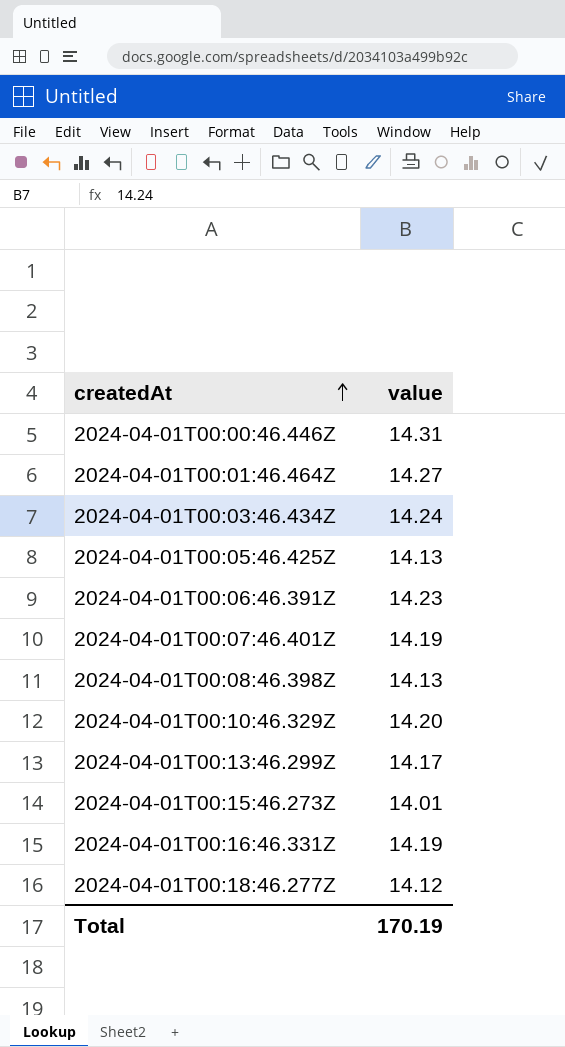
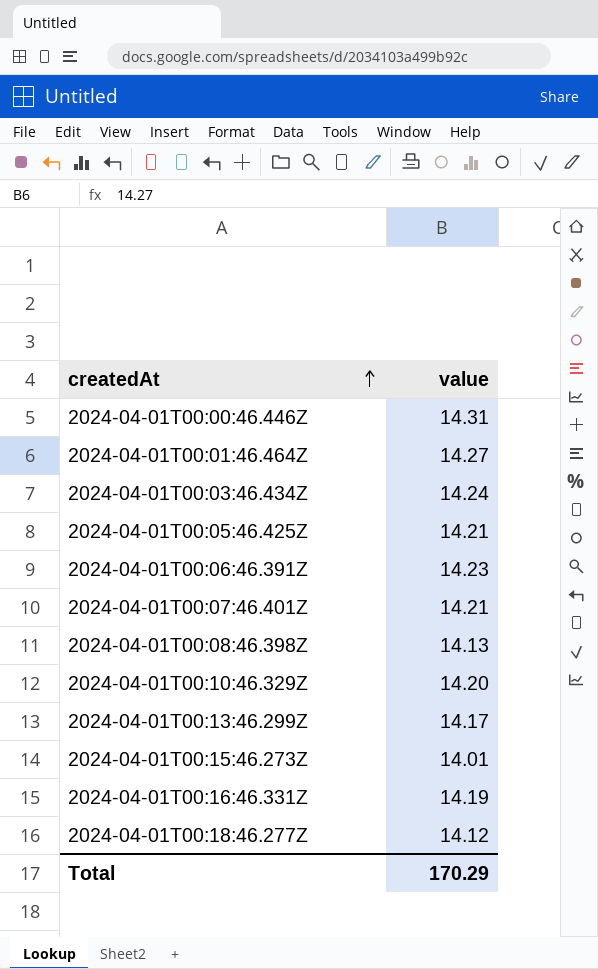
2024-04-01T00:05:46.425Z | value: 14.13 -> 14.21
2024-04-01T00:07:46.401Z | value: 14.19 -> 14.21
Total | value: 170.19 -> 170.29

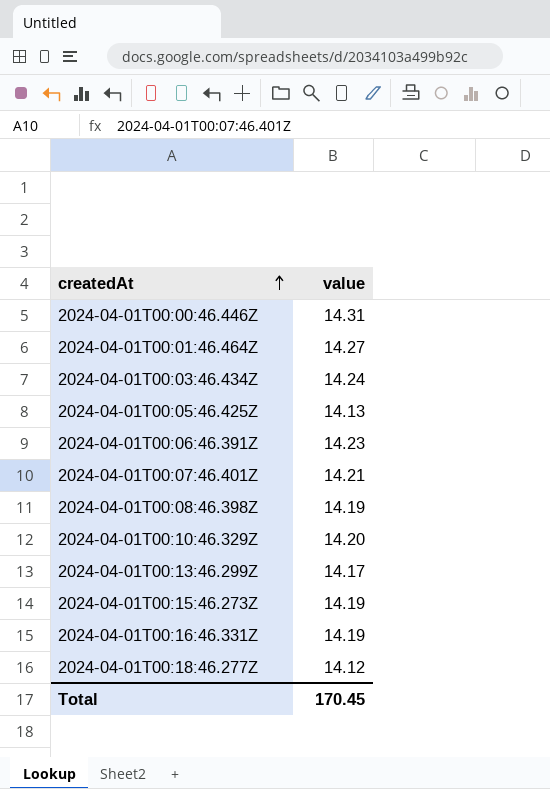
2024-04-01T00:05:46.425Z | value: 14.21 -> 14.13
2024-04-01T00:08:46.398Z | value: 14.13 -> 14.19
2024-04-01T00:15:46.273Z | value: 14.01 -> 14.19
Total | value: 170.29 -> 170.45

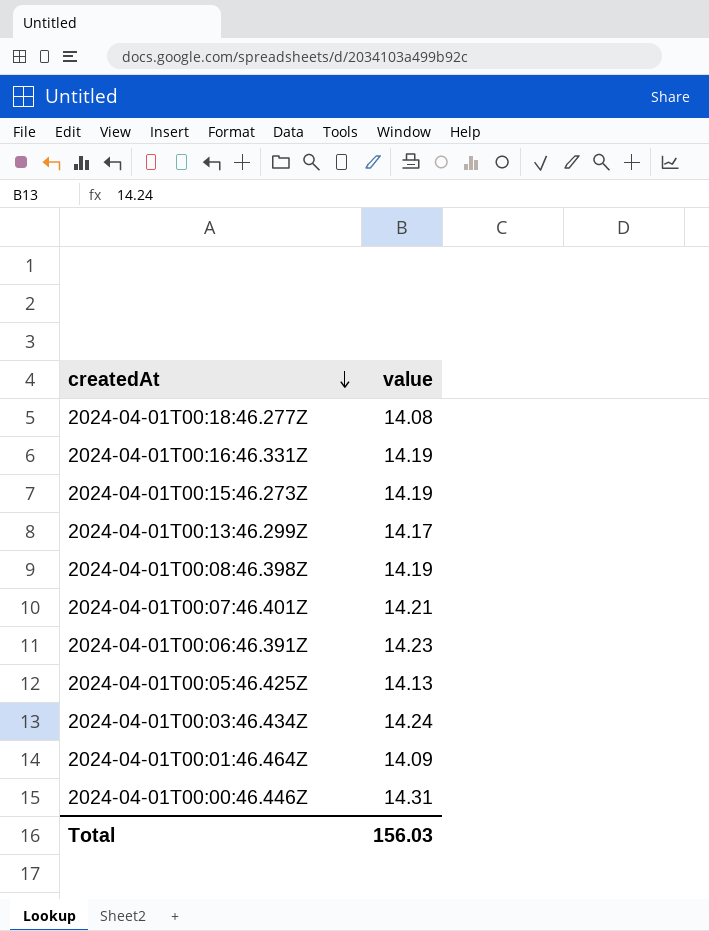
row order: createdAt ascending -> createdAt descending
row 2024-04-01T00:10:46.329Z: 14.20 -> none
2024-04-01T00:18:46.277Z | value: 14.12 -> 14.08
2024-04-01T00:01:46.464Z | value: 14.27 -> 14.09
Total | value: 170.45 -> 156.03

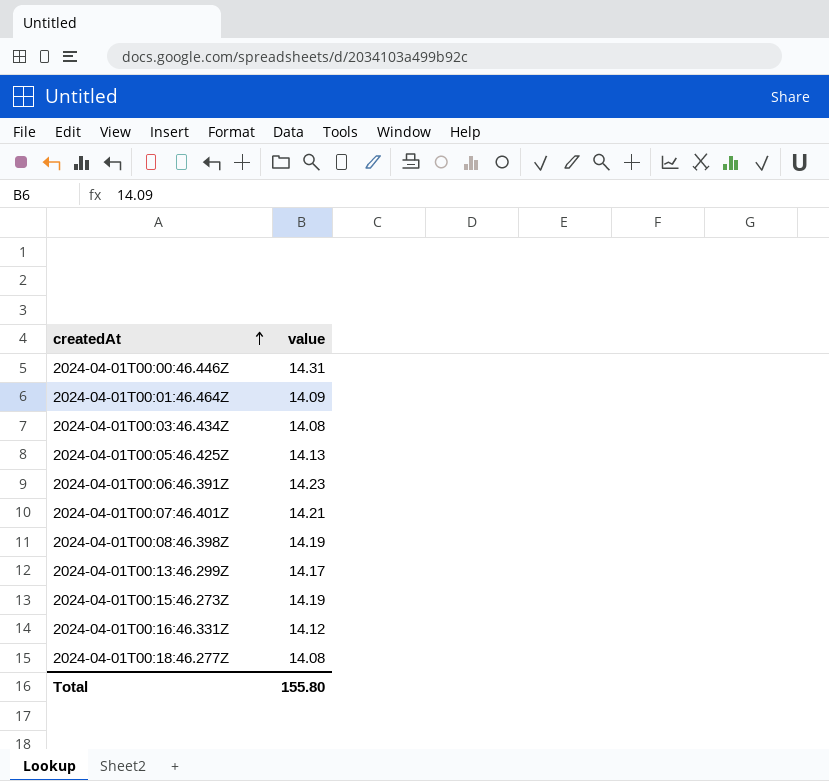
row order: createdAt descending -> createdAt ascending
2024-04-01T00:03:46.434Z | value: 14.24 -> 14.08
2024-04-01T00:16:46.331Z | value: 14.19 -> 14.12
Total | value: 156.03 -> 155.80

